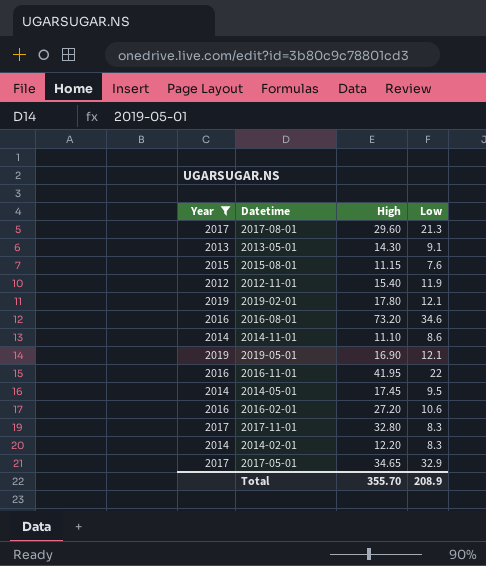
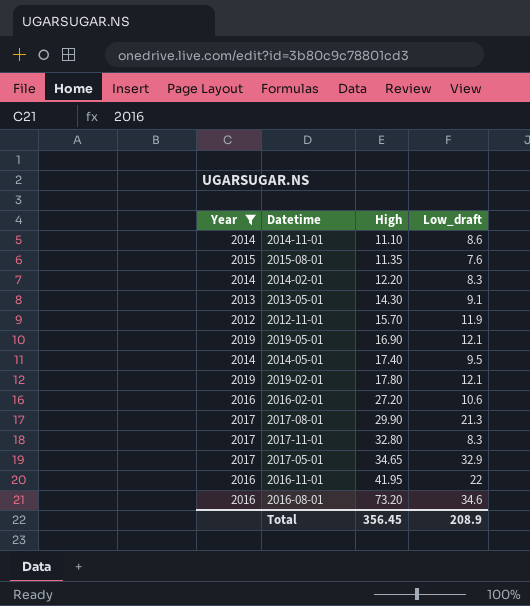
row order: none -> High ascending
column name: Low -> Low_draft
2015-08-01 | High: 11.15 -> 11.35
2012-11-01 | High: 15.40 -> 15.70
2014-05-01 | High: 17.45 -> 17.40
2017-08-01 | High: 29.60 -> 29.90
Total | High: 355.70 -> 356.45

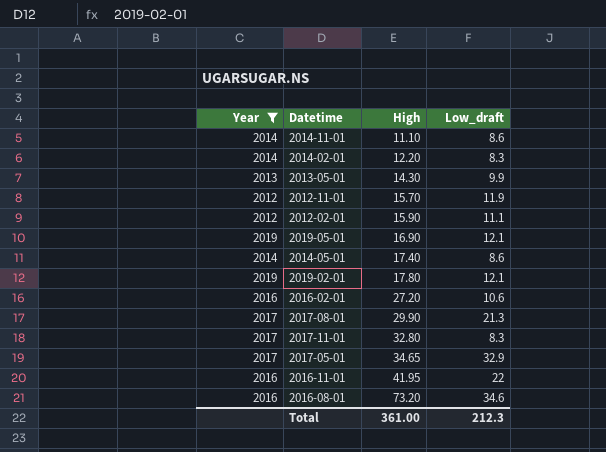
row 2015-08-01: 2015 | 11.35 | 7.6 -> none
2013-05-01 | Low_draft: 9.1 -> 9.9
row 2012-02-01: none -> 2012 | 15.90 | 11.1
2014-05-01 | Low_draft: 9.5 -> 8.6
Total | High: 356.45 -> 361.00
Total | Low_draft: 208.9 -> 212.3

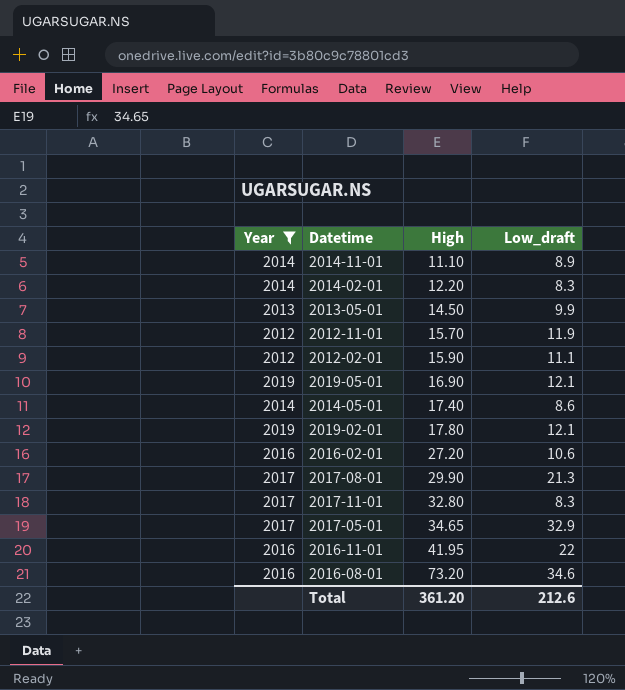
2014-11-01 | Low_draft: 8.6 -> 8.9
2013-05-01 | High: 14.30 -> 14.50
Total | High: 361.00 -> 361.20
Total | Low_draft: 212.3 -> 212.6

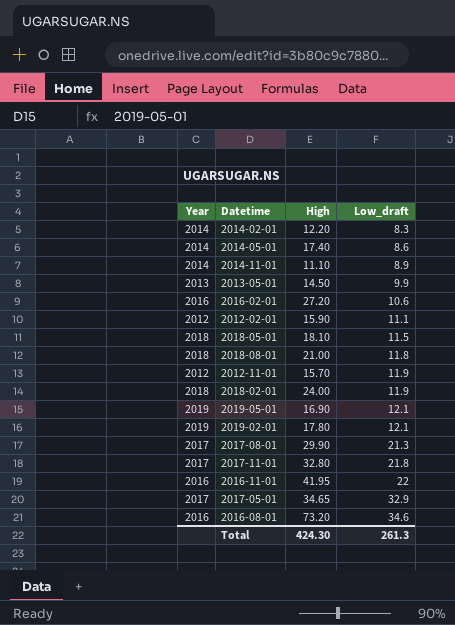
filter: Year != 2018 -> none
row order: High ascending -> Low_draft ascending
2017-11-01 | Low_draft: 8.3 -> 21.8
Total | High: 361.20 -> 424.30
Total | Low_draft: 212.6 -> 261.3

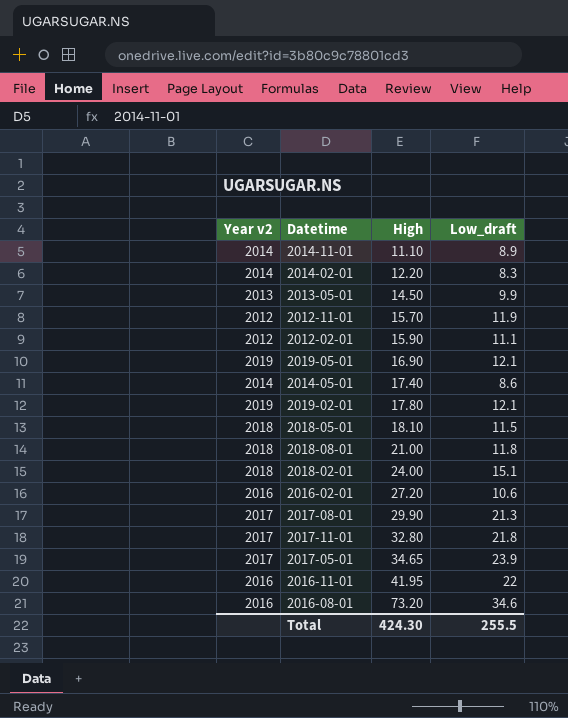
row order: Low_draft ascending -> High ascending
column name: Year -> Year v2
2018-02-01 | Low_draft: 11.9 -> 15.1
2017-05-01 | Low_draft: 32.9 -> 23.9
Total | Low_draft: 261.3 -> 255.5

